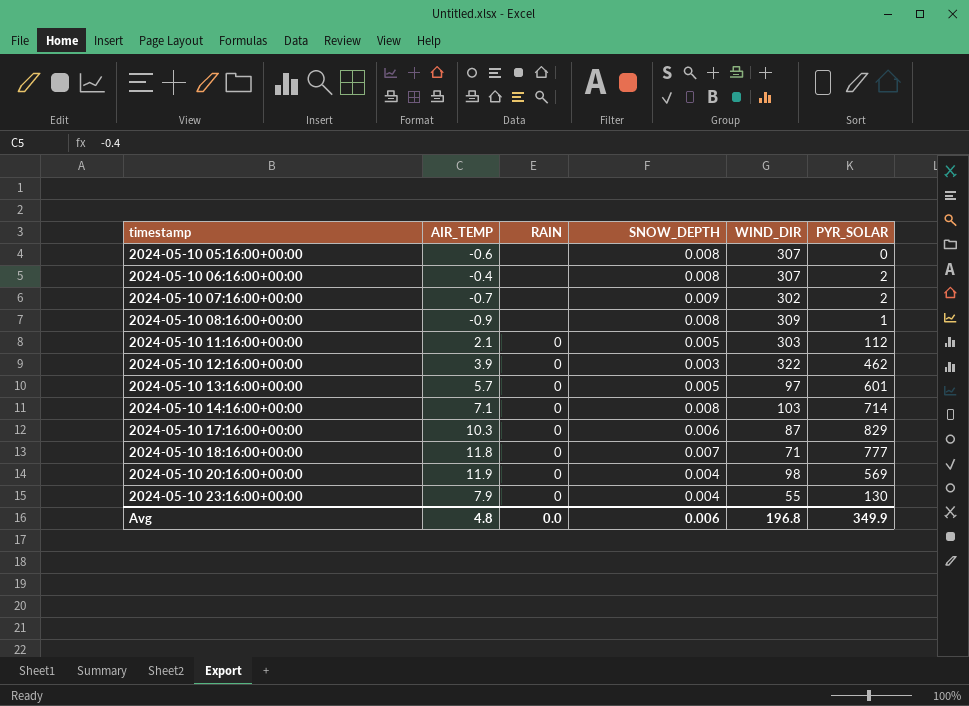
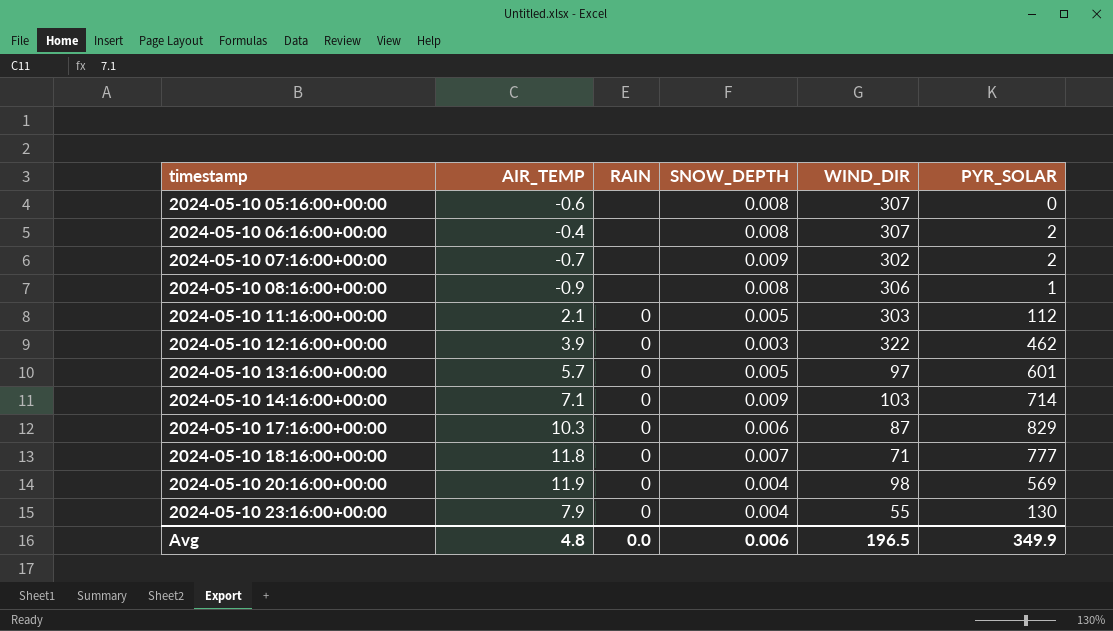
2024-05-10 08:16:00+00:00 | WIND_DIR: 309 -> 306
2024-05-10 14:16:00+00:00 | SNOW_DEPTH: 0.008 -> 0.009
Avg | WIND_DIR: 196.8 -> 196.5

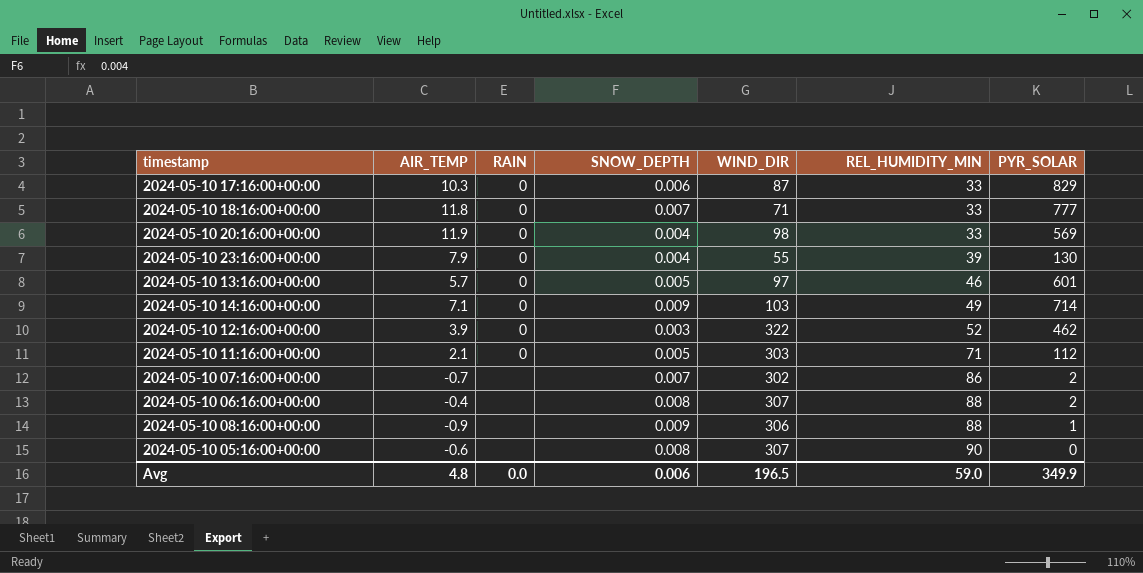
row order: timestamp ascending -> REL_HUMIDITY_MIN ascending
column REL_HUMIDITY_MIN | position: none -> 6
2024-05-10 07:16:00+00:00 | SNOW_DEPTH: 0.009 -> 0.007
2024-05-10 08:16:00+00:00 | SNOW_DEPTH: 0.008 -> 0.009

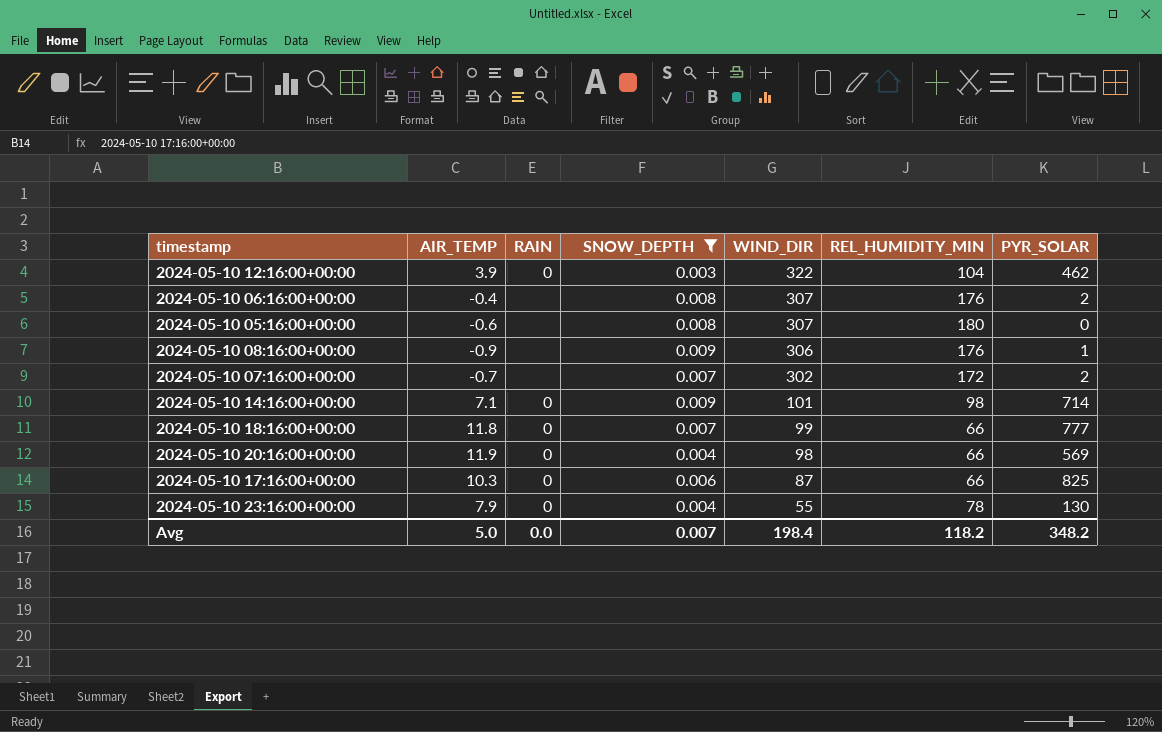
filter: none -> SNOW_DEPTH != 0.005
row order: REL_HUMIDITY_MIN ascending -> WIND_DIR descending
2024-05-10 12:16:00+00:00 | REL_HUMIDITY_MIN: 52 -> 104
2024-05-10 06:16:00+00:00 | REL_HUMIDITY_MIN: 88 -> 176
2024-05-10 05:16:00+00:00 | REL_HUMIDITY_MIN: 90 -> 180
2024-05-10 08:16:00+00:00 | REL_HUMIDITY_MIN: 88 -> 176
2024-05-10 07:16:00+00:00 | REL_HUMIDITY_MIN: 86 -> 172
2024-05-10 14:16:00+00:00 | WIND_DIR: 103 -> 101
2024-05-10 14:16:00+00:00 | REL_HUMIDITY_MIN: 49 -> 98
2024-05-10 18:16:00+00:00 | WIND_DIR: 71 -> 99
2024-05-10 18:16:00+00:00 | REL_HUMIDITY_MIN: 33 -> 66
2024-05-10 20:16:00+00:00 | REL_HUMIDITY_MIN: 33 -> 66
2024-05-10 17:16:00+00:00 | REL_HUMIDITY_MIN: 33 -> 66
2024-05-10 17:16:00+00:00 | PYR_SOLAR: 829 -> 825
2024-05-10 23:16:00+00:00 | REL_HUMIDITY_MIN: 39 -> 78
Avg | AIR_TEMP: 4.8 -> 5.0
Avg | SNOW_DEPTH: 0.006 -> 0.007
Avg | WIND_DIR: 196.5 -> 198.4
Avg | REL_HUMIDITY_MIN: 59.0 -> 118.2
Avg | PYR_SOLAR: 349.9 -> 348.2

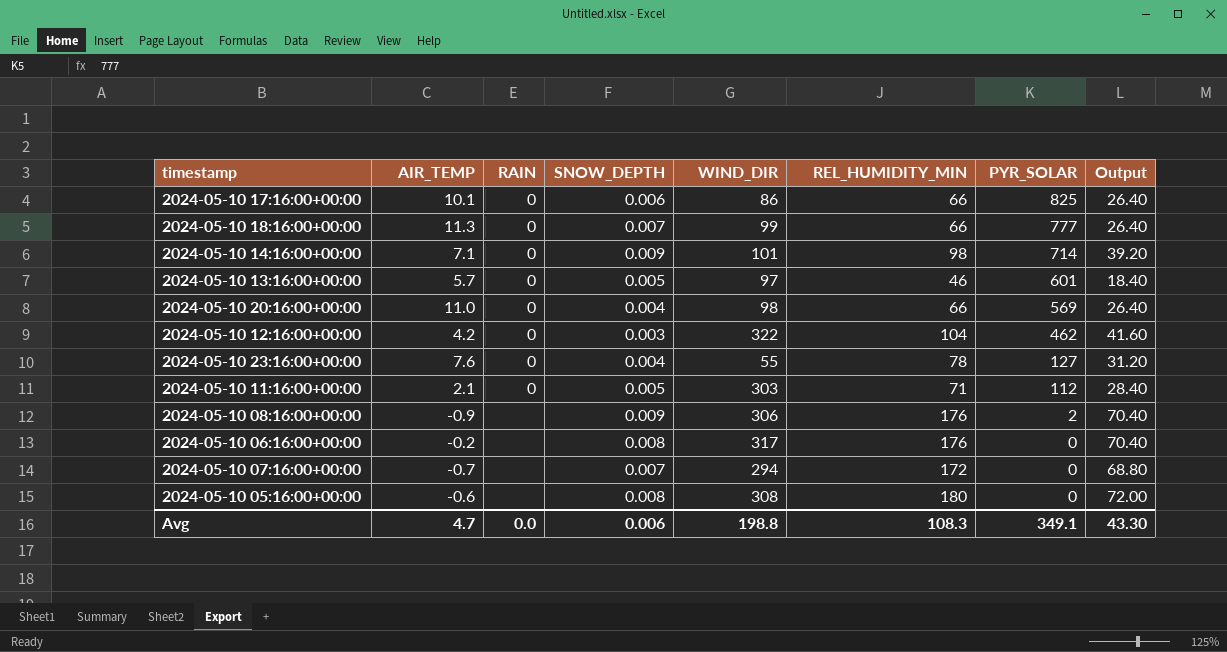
filter: SNOW_DEPTH != 0.005 -> none
row order: WIND_DIR descending -> PYR_SOLAR descending
column Output | formula: none -> [REL_HUMIDITY_MIN] * 0.4
2024-05-10 17:16:00+00:00 | AIR_TEMP: 10.3 -> 10.1
2024-05-10 17:16:00+00:00 | WIND_DIR: 87 -> 86
2024-05-10 18:16:00+00:00 | AIR_TEMP: 11.8 -> 11.3
2024-05-10 20:16:00+00:00 | AIR_TEMP: 11.9 -> 11.0
2024-05-10 12:16:00+00:00 | AIR_TEMP: 3.9 -> 4.2
2024-05-10 23:16:00+00:00 | AIR_TEMP: 7.9 -> 7.6
2024-05-10 23:16:00+00:00 | PYR_SOLAR: 130 -> 127
2024-05-10 08:16:00+00:00 | PYR_SOLAR: 1 -> 2
2024-05-10 06:16:00+00:00 | AIR_TEMP: -0.4 -> -0.2
2024-05-10 06:16:00+00:00 | WIND_DIR: 307 -> 317
2024-05-10 06:16:00+00:00 | PYR_SOLAR: 2 -> 0
2024-05-10 07:16:00+00:00 | WIND_DIR: 302 -> 294
2024-05-10 07:16:00+00:00 | PYR_SOLAR: 2 -> 0
2024-05-10 05:16:00+00:00 | WIND_DIR: 307 -> 308
Avg | AIR_TEMP: 5.0 -> 4.7
Avg | SNOW_DEPTH: 0.007 -> 0.006
Avg | WIND_DIR: 198.4 -> 198.8
Avg | REL_HUMIDITY_MIN: 118.2 -> 108.3
Avg | PYR_SOLAR: 348.2 -> 349.1

